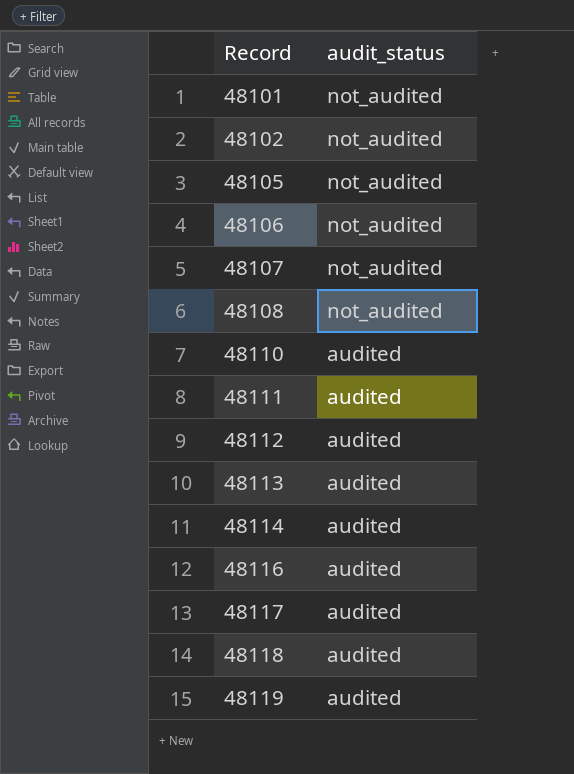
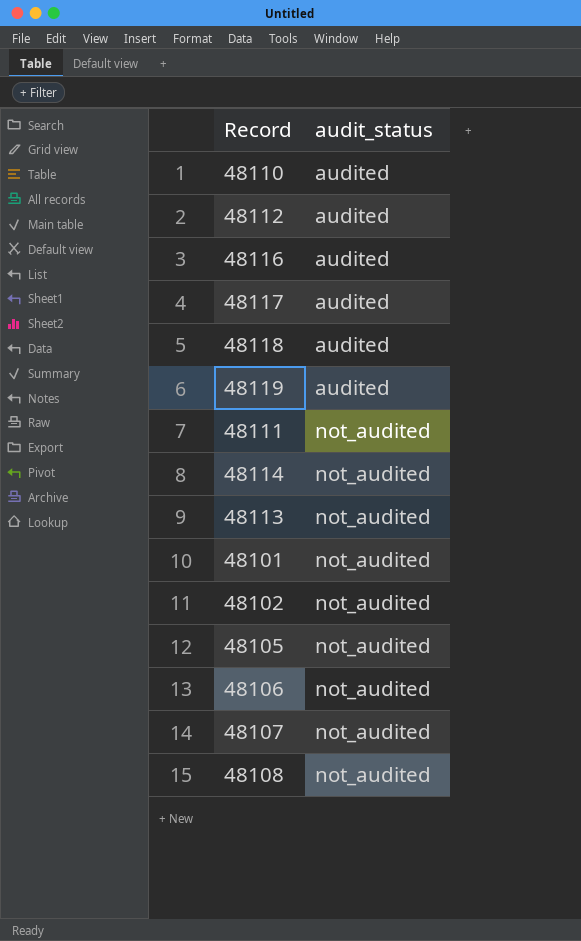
row order: Record ascending -> audit_status ascending
48111 | audit_status: audited -> not_audited
48114 | audit_status: audited -> not_audited
48113 | audit_status: audited -> not_audited

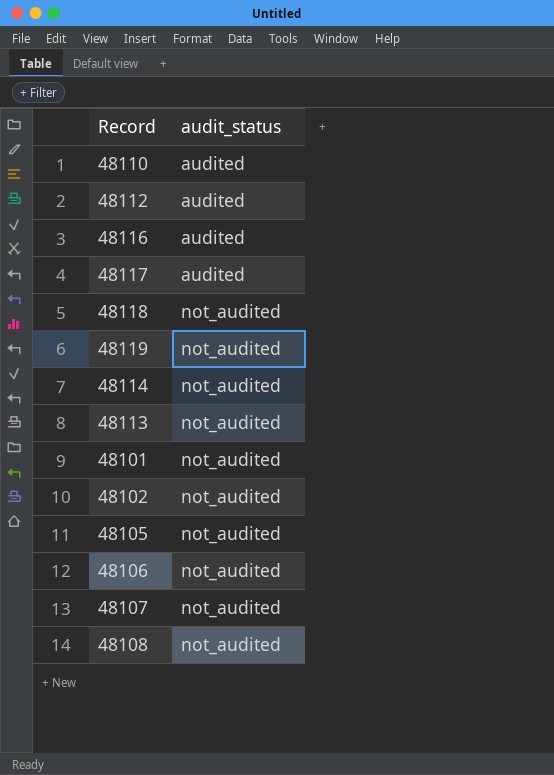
row 48111: not_audited -> none
48118 | audit_status: audited -> not_audited
48119 | audit_status: audited -> not_audited

